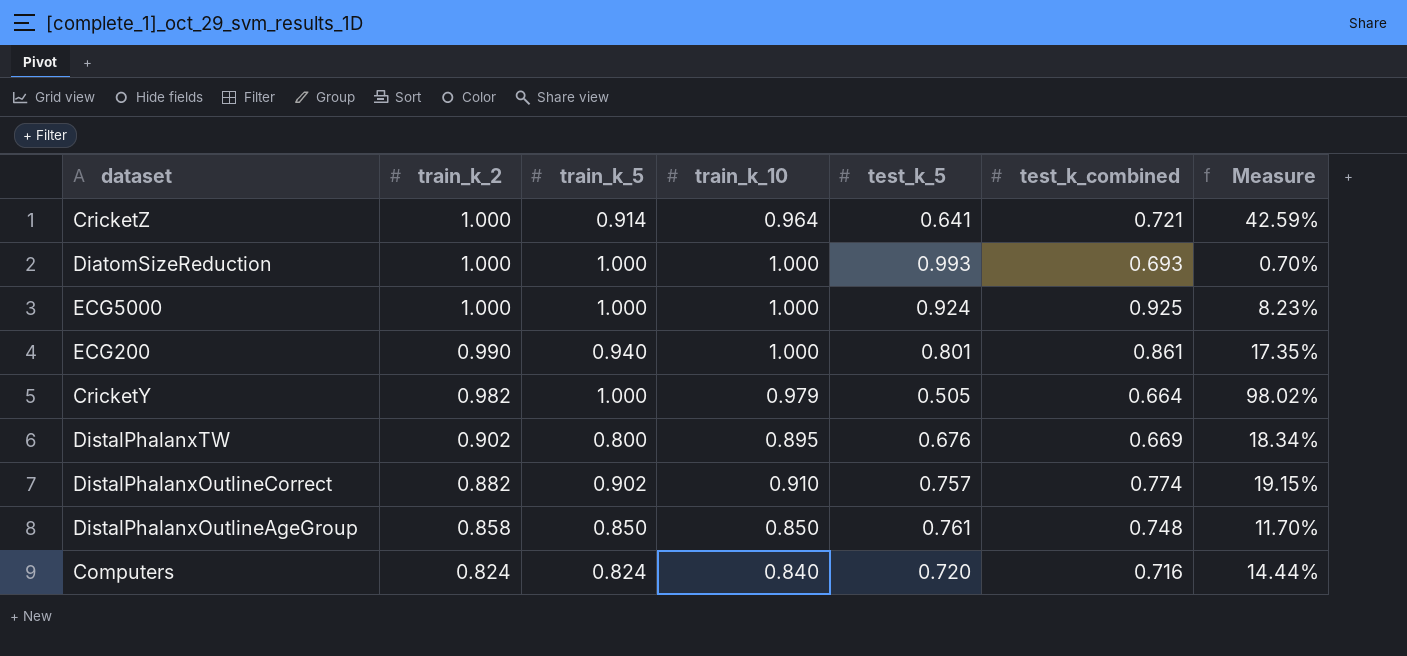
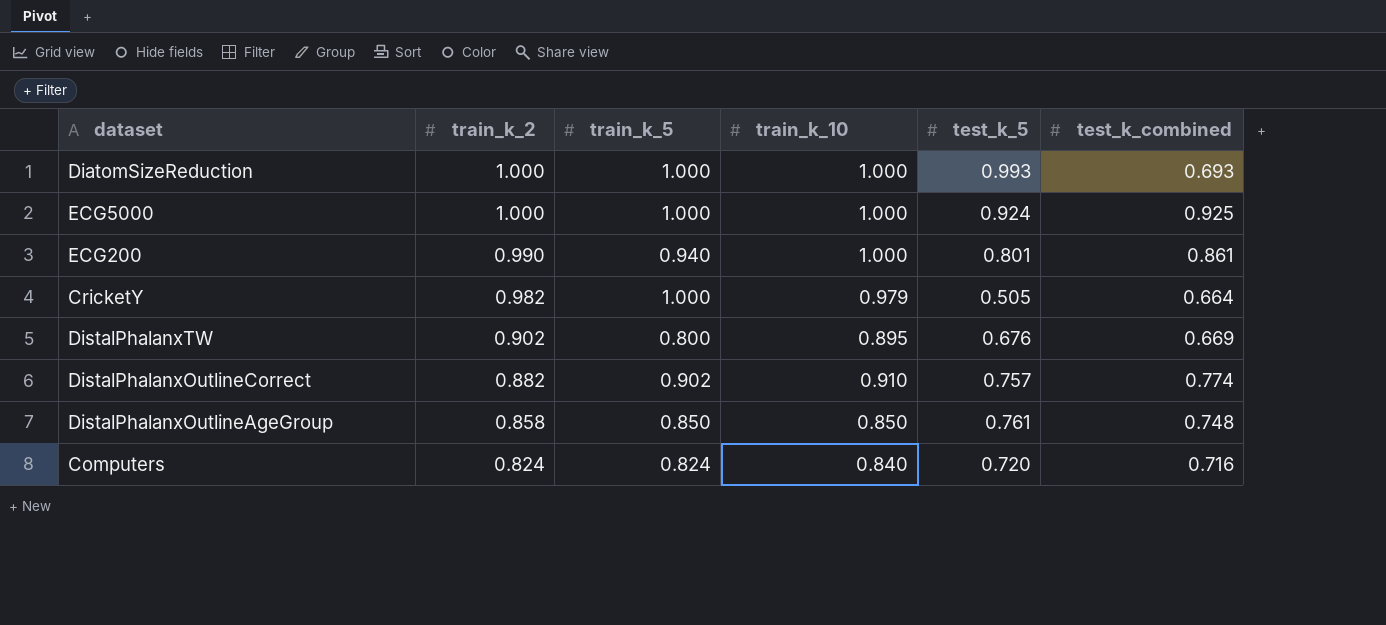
column Measure | formula: ([train_k_5] - [test_k_5]) / [test_k_5] -> none
row CricketZ: 1.000 | 0.914 | 0.964 | 0.641 | 0.721 | 42.59% -> none

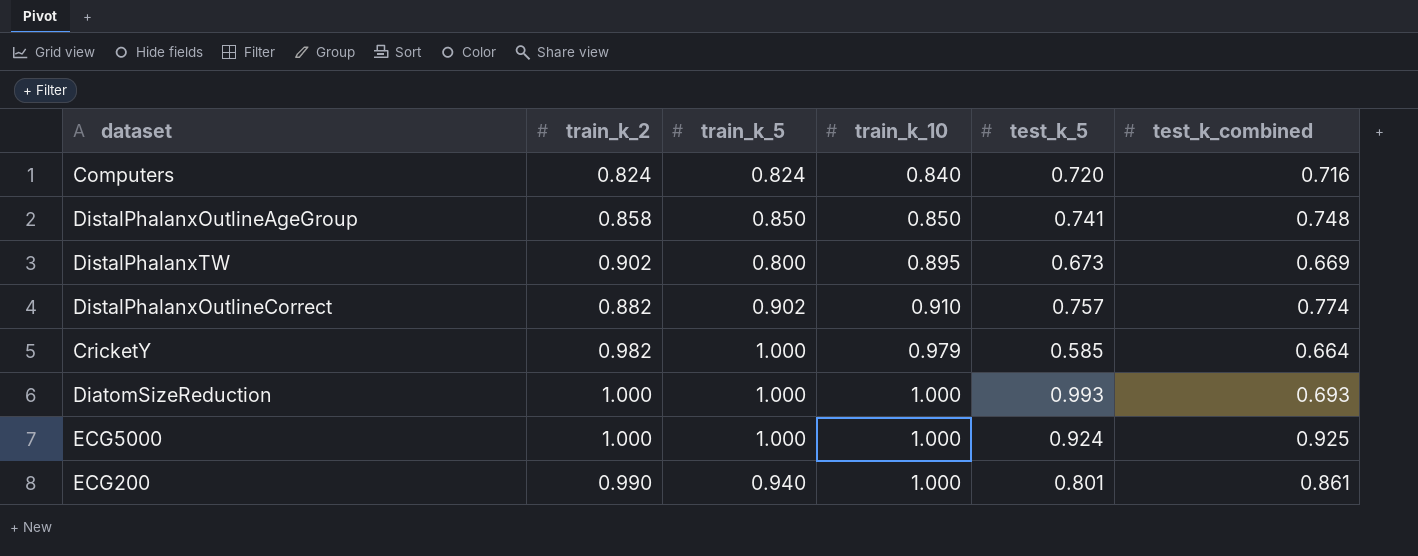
row order: train_k_2 descending -> train_k_10 ascending
DistalPhalanxOutlineAgeGroup | test_k_5: 0.761 -> 0.741
DistalPhalanxTW | test_k_5: 0.676 -> 0.673
CricketY | test_k_5: 0.505 -> 0.585

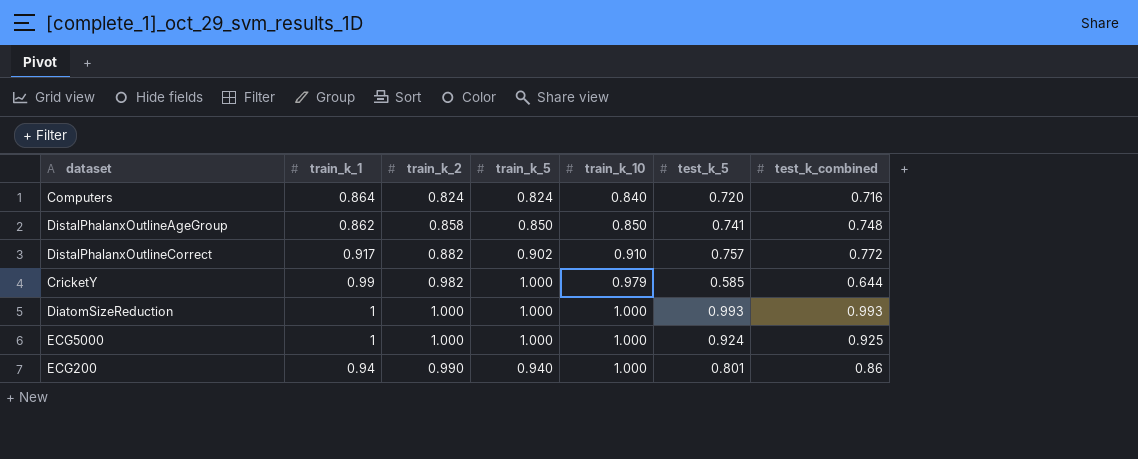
column train_k_1 | position: none -> 2
row DistalPhalanxTW: 0.902 | 0.800 | 0.895 | 0.673 | 0.669 -> none
DistalPhalanxOutlineCorrect | test_k_combined: 0.774 -> 0.772
CricketY | test_k_combined: 0.664 -> 0.644
DiatomSizeReduction | test_k_combined: 0.693 -> 0.993
ECG200 | test_k_combined: 0.861 -> 0.86

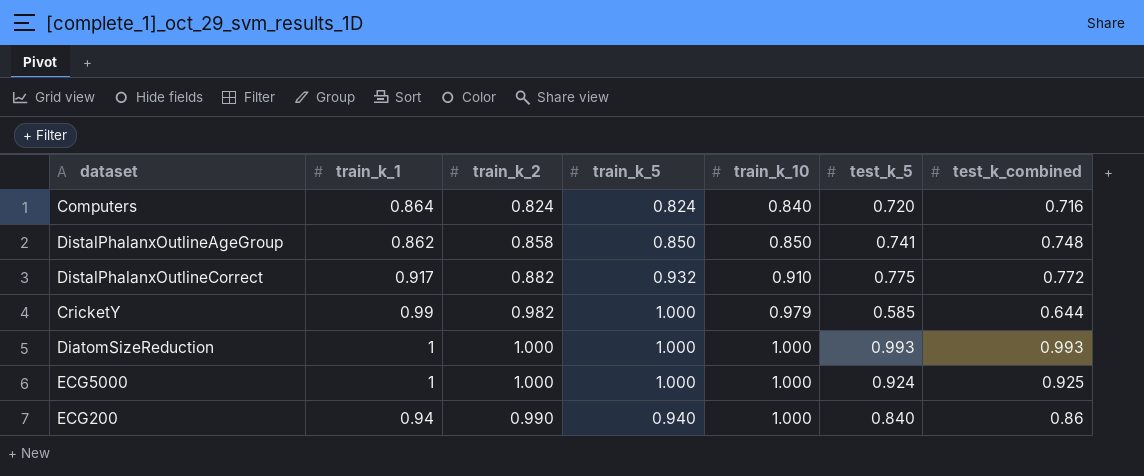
DistalPhalanxOutlineCorrect | train_k_5: 0.902 -> 0.932
DistalPhalanxOutlineCorrect | test_k_5: 0.757 -> 0.775
ECG200 | test_k_5: 0.801 -> 0.840

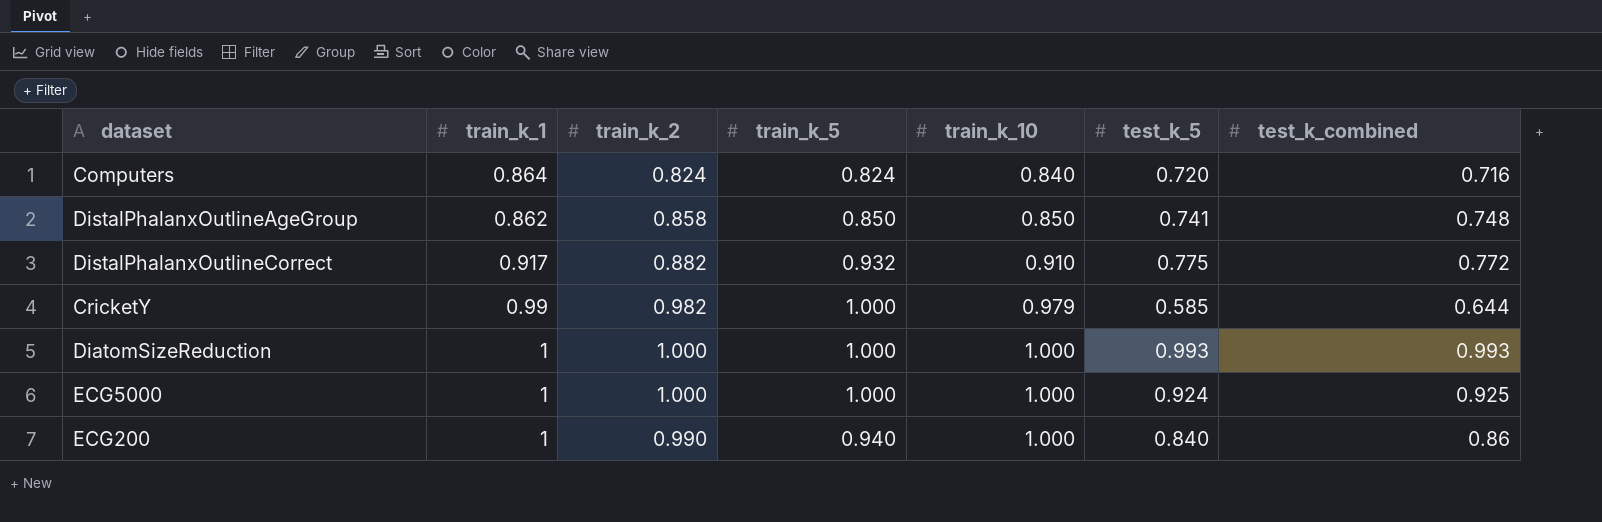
ECG200 | train_k_1: 0.94 -> 1

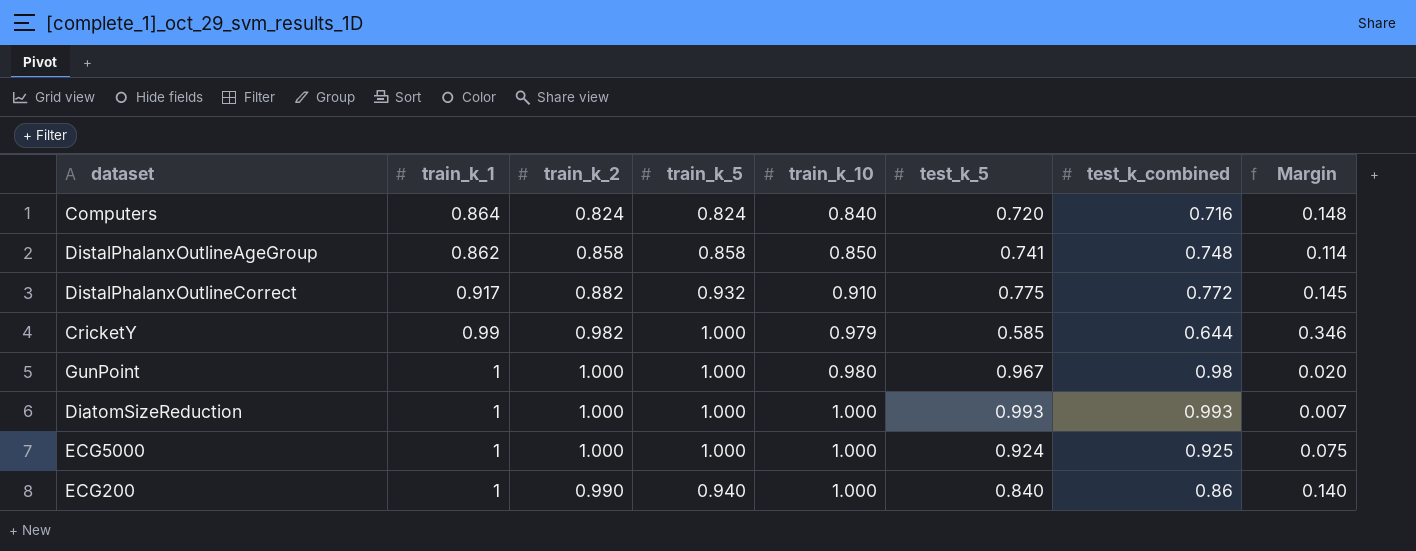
column Margin | formula: none -> [train_k_1] - [test_k_combined]
DistalPhalanxOutlineAgeGroup | train_k_5: 0.850 -> 0.858
row GunPoint: none -> 1 | 1.000 | 1.000 | 0.980 | 0.967 | 0.98 | 0.020

